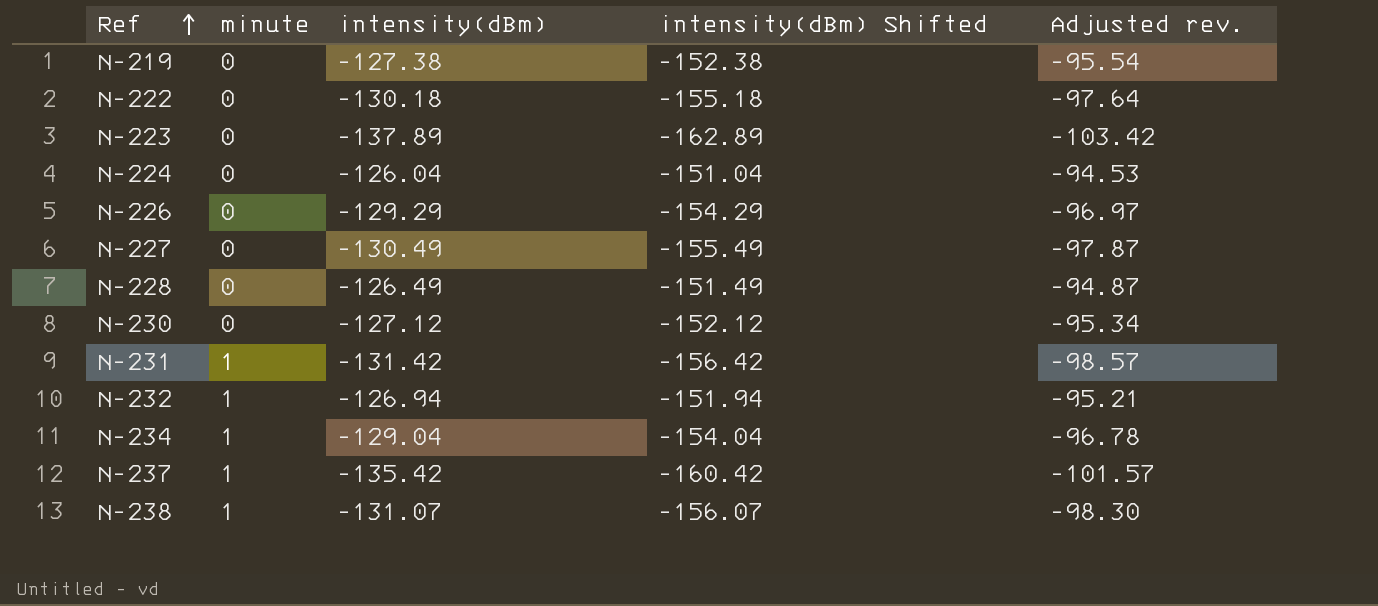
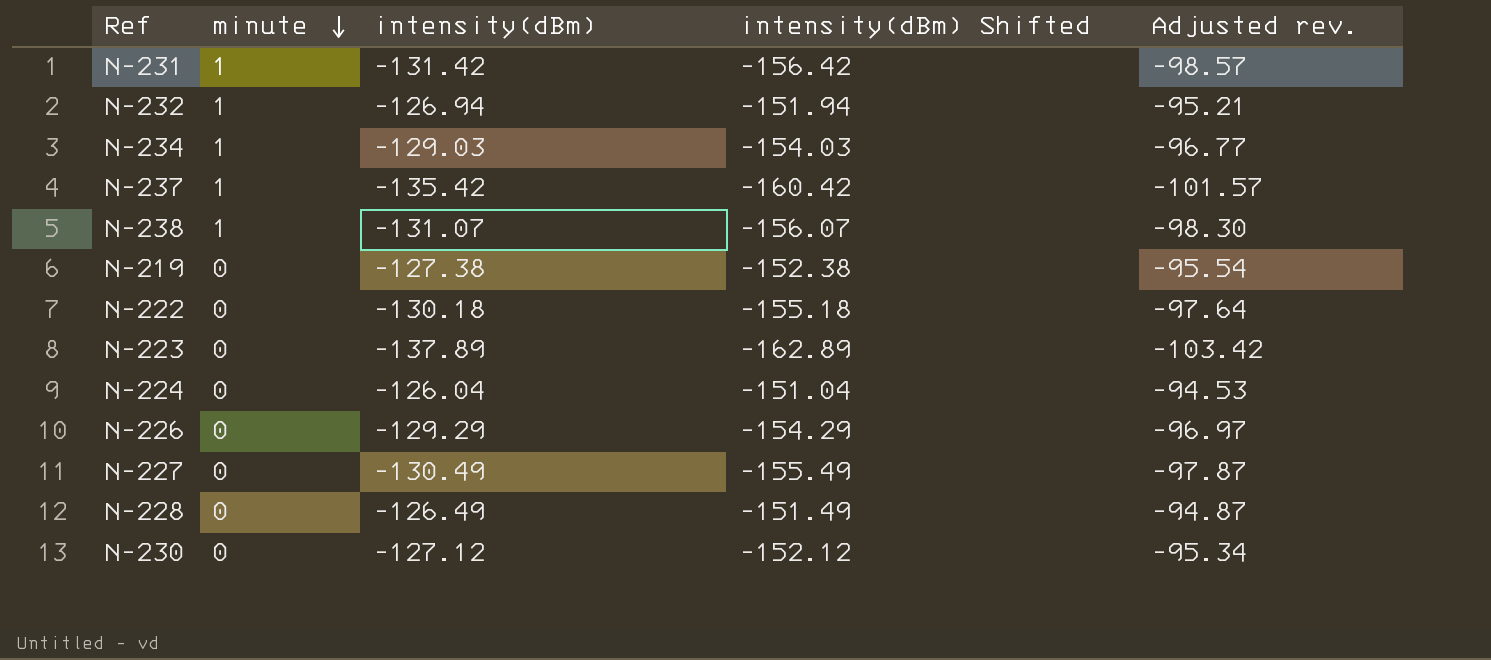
row order: Ref ascending -> minute descending
N-234 | intensity(dBm): -129.04 -> -129.03
N-234 | intensity(dBm) Shifted: -154.04 -> -154.03
N-234 | Adjusted rev.: -96.78 -> -96.77

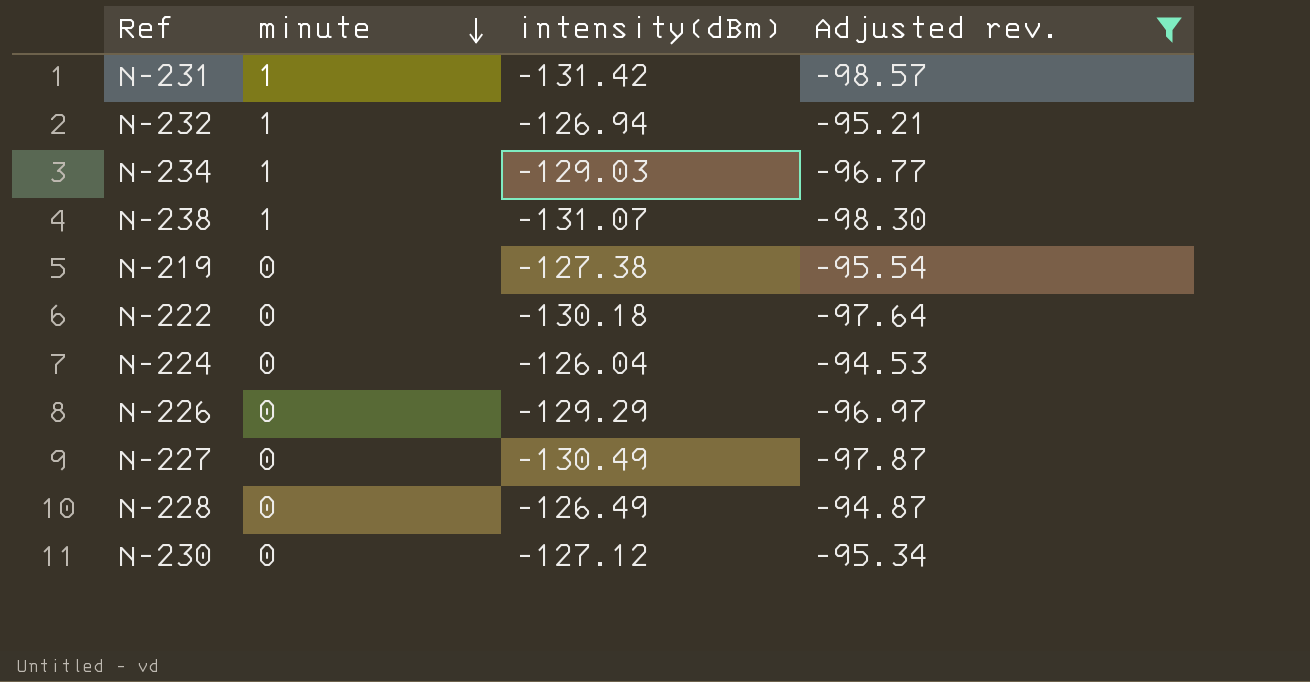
filter: none -> Adjusted rev. >= -98.57
column intensity(dBm) Shifted | formula: [intensity(dBm)] - 25 -> none

